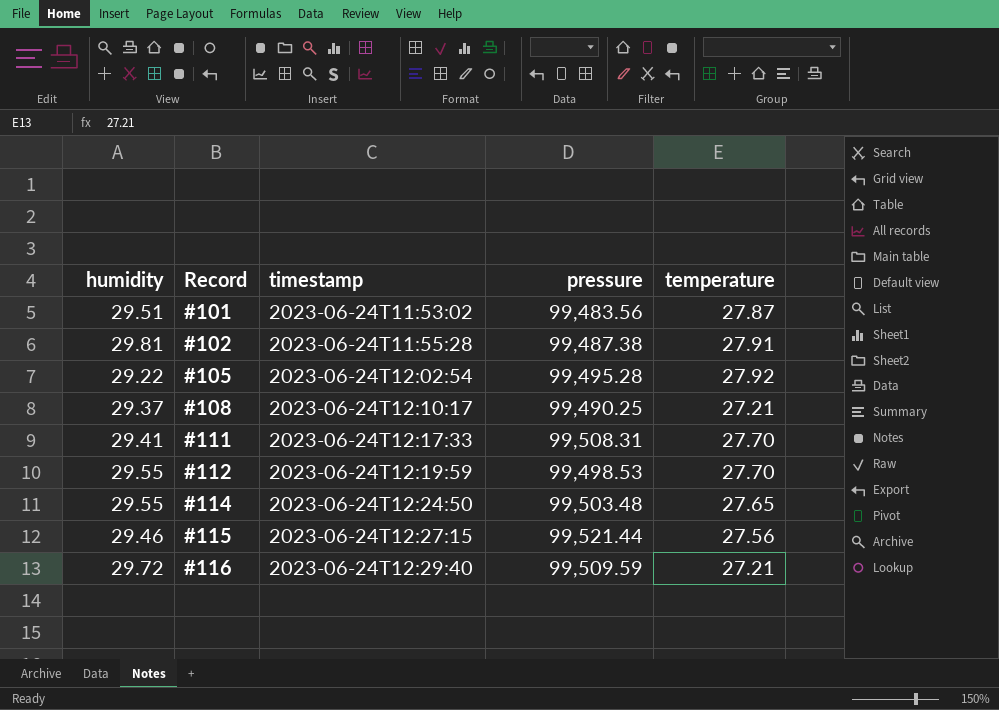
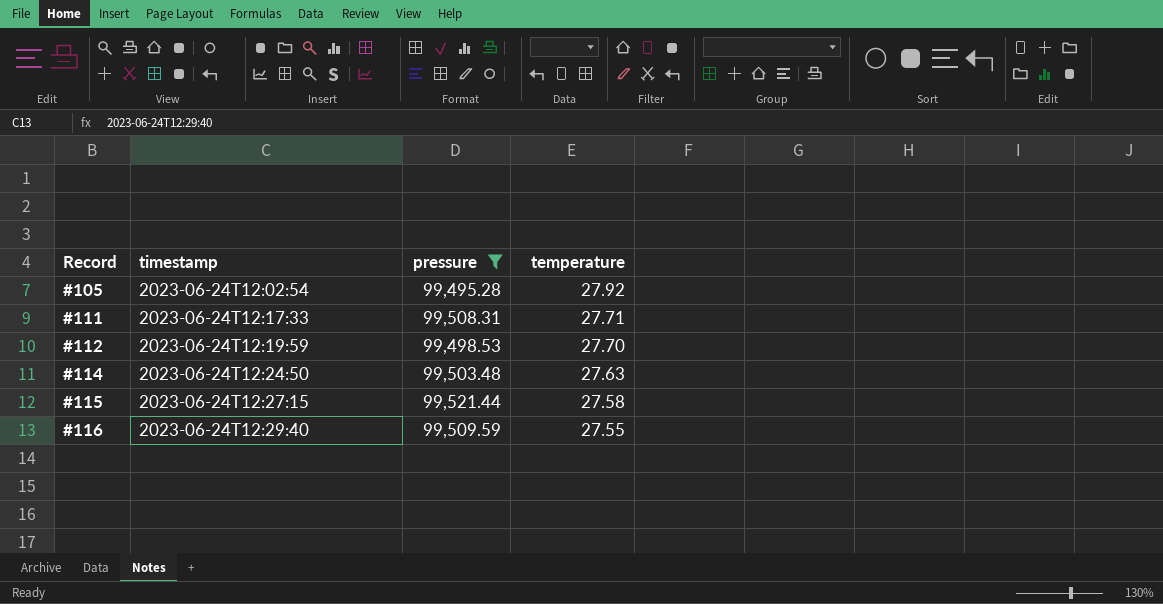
filter: none -> pressure >= 99,495.28
column humidity | position: 1 -> none
#111 | temperature: 27.70 -> 27.71
#114 | temperature: 27.65 -> 27.63
#115 | temperature: 27.56 -> 27.58
#116 | temperature: 27.21 -> 27.55

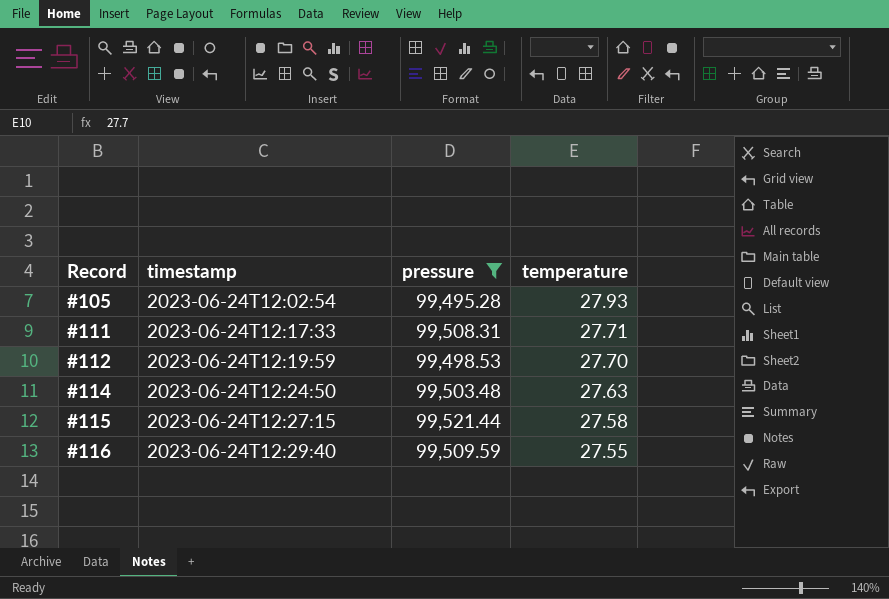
#105 | temperature: 27.92 -> 27.93

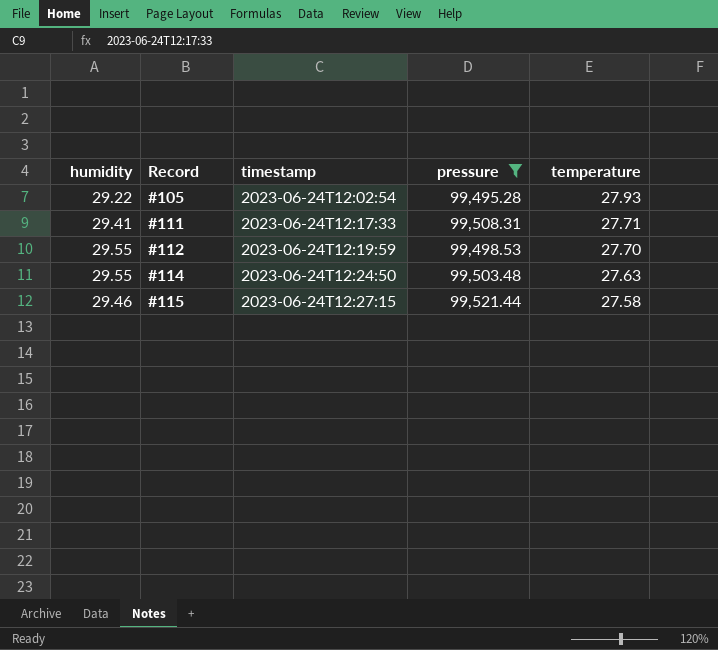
column humidity | position: none -> 1
row #116: 2023-06-24T12:29:40 | 99,509.59 | 27.55 -> none

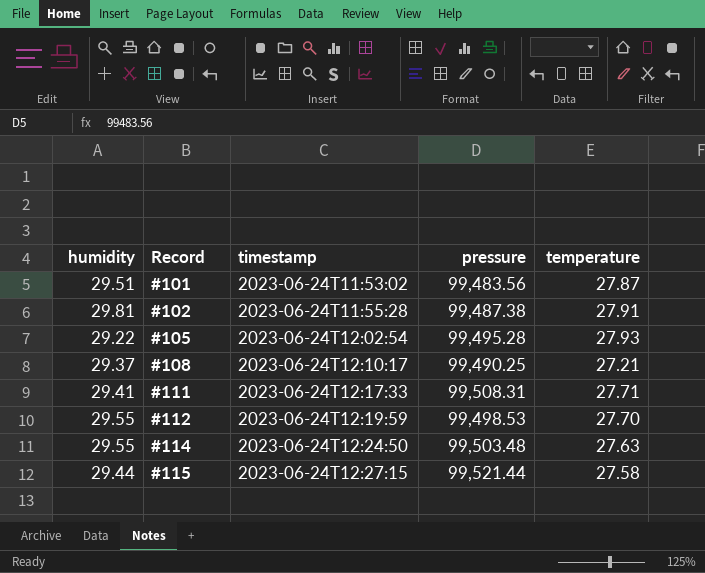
filter: pressure >= 99,495.28 -> none
#115 | humidity: 29.46 -> 29.44

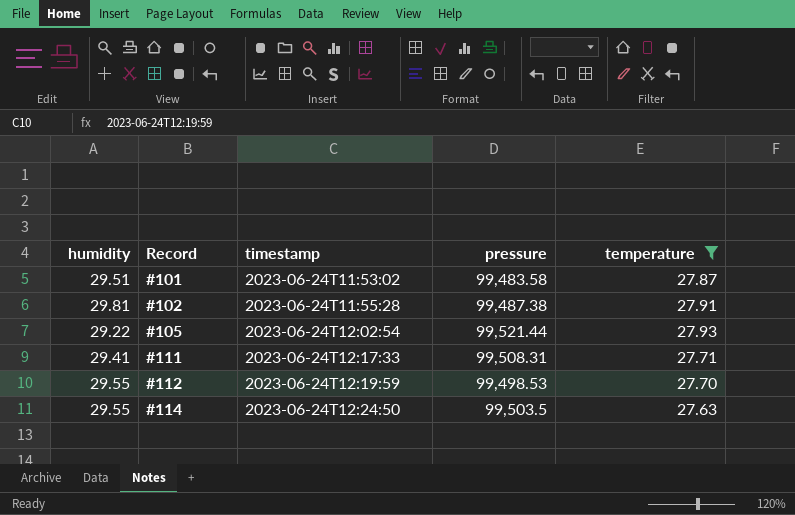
filter: none -> temperature >= 27.63
#101 | pressure: 99,483.56 -> 99,483.58
#105 | pressure: 99,495.28 -> 99,521.44
#114 | pressure: 99,503.48 -> 99,503.5

